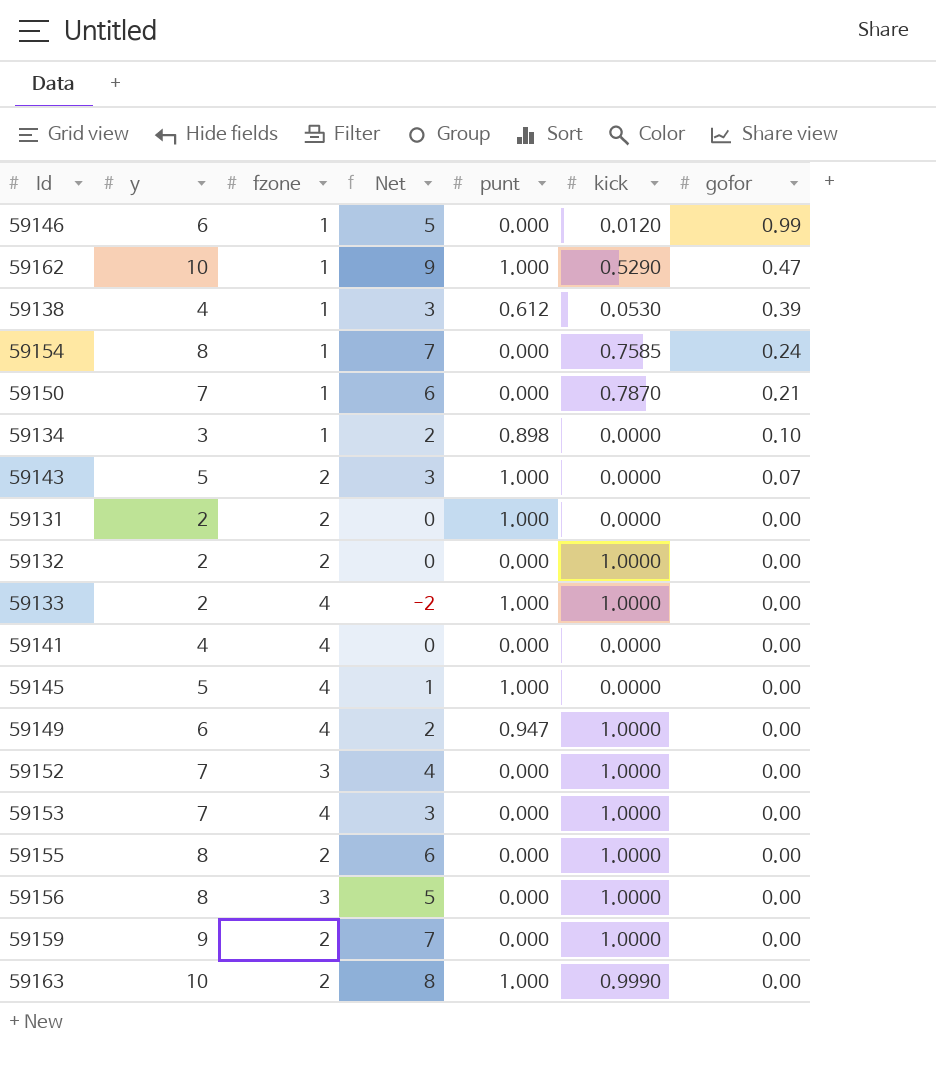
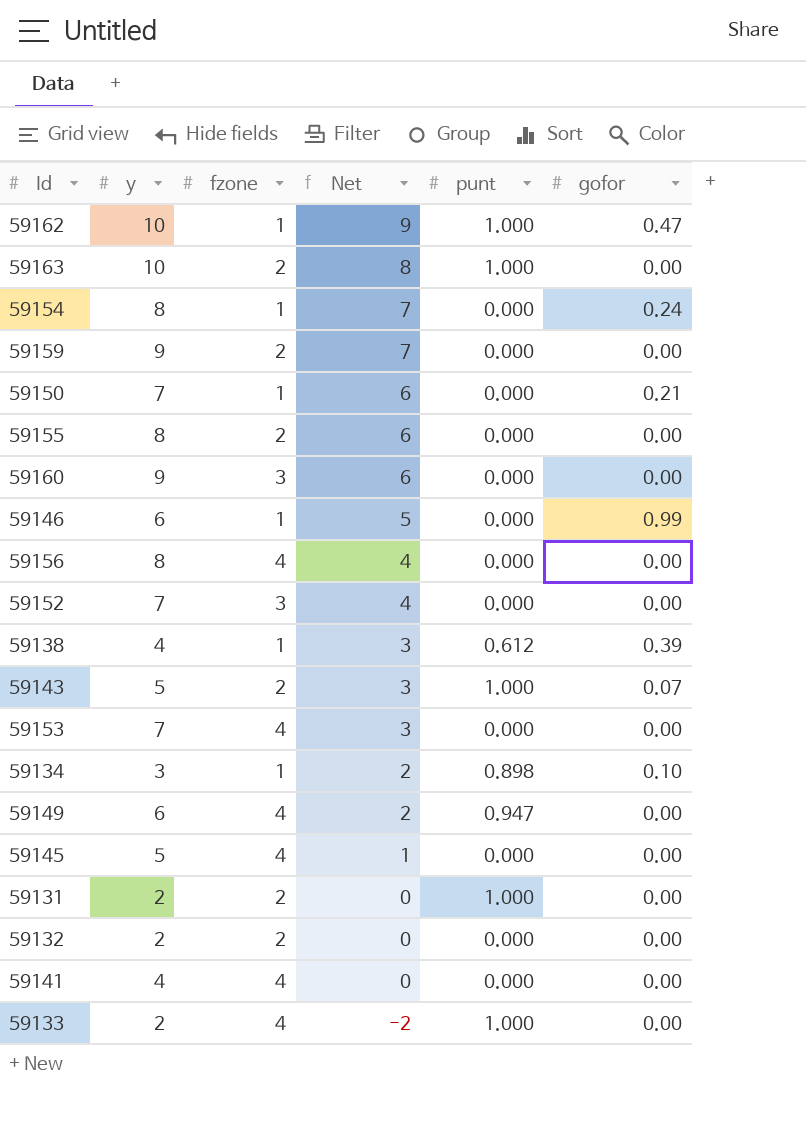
row order: gofor descending -> Net descending
column kick | position: 6 -> none
row 59160: none -> 9 | 3 | 6 | 0.000 | 0.00
59156 | fzone: 3 -> 4
59156 | Net: 5 -> 4
59145 | punt: 1.000 -> 0.000

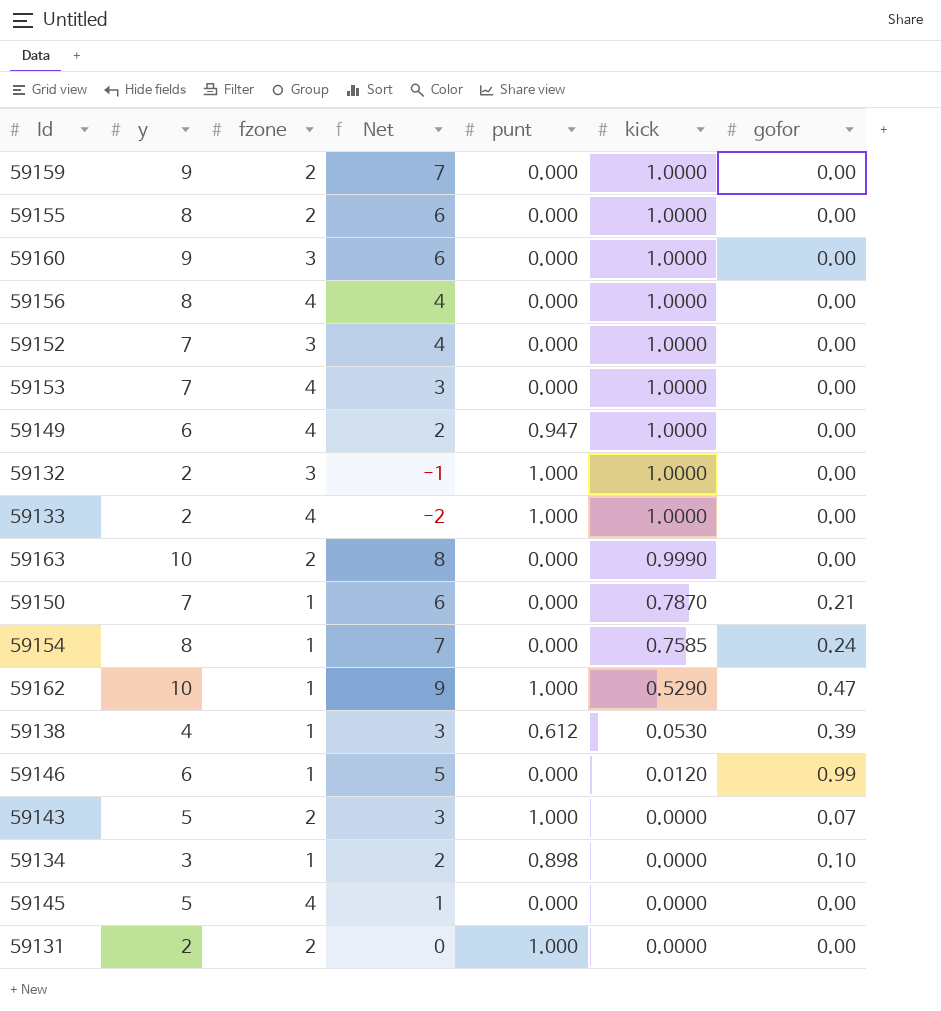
row order: Net descending -> kick descending
column kick | position: none -> 6
row 59141: 4 | 4 | 0 | 0.000 | 0.00 -> none
59132 | fzone: 2 -> 3
59132 | Net: 0 -> -1
59132 | punt: 0.000 -> 1.000
59163 | punt: 1.000 -> 0.000

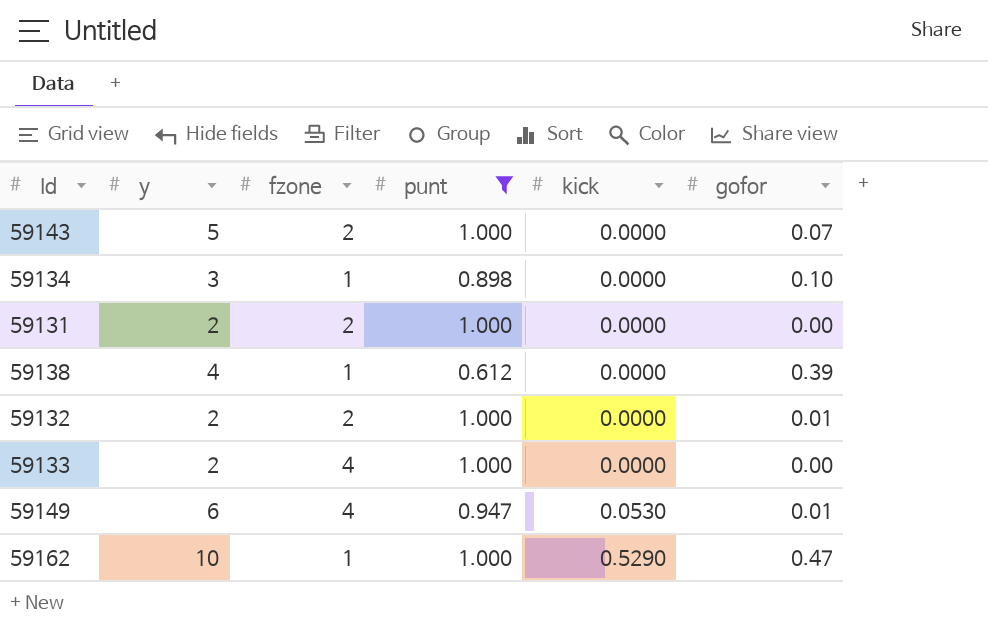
filter: none -> punt != 0.000
row order: kick descending -> kick ascending
column Net | formula: [y] - [fzone] -> none
59138 | kick: 0.0530 -> 0.0000
59132 | fzone: 3 -> 2
59132 | kick: 1.0000 -> 0.0000
59132 | gofor: 0.00 -> 0.01
59133 | kick: 1.0000 -> 0.0000
59149 | kick: 1.0000 -> 0.0530
59149 | gofor: 0.00 -> 0.01

